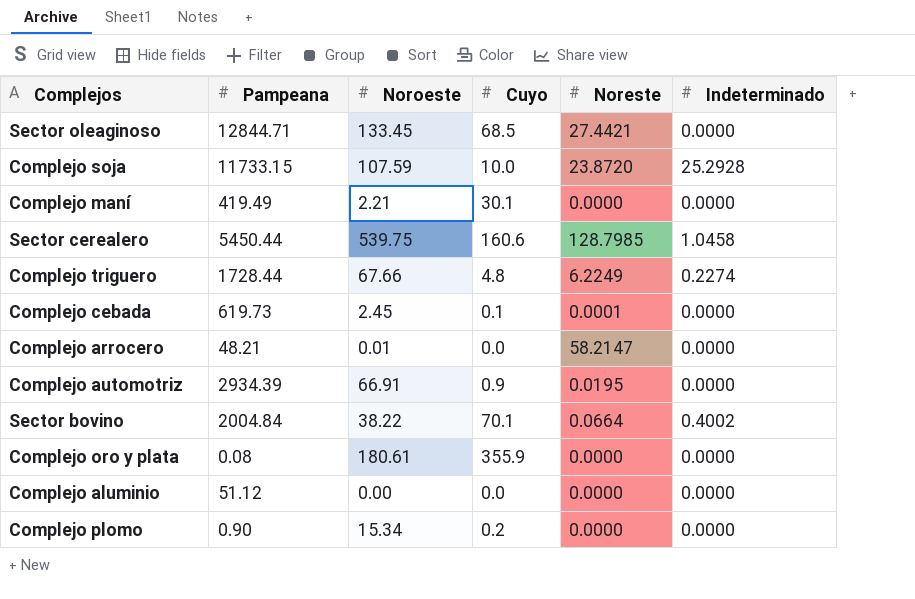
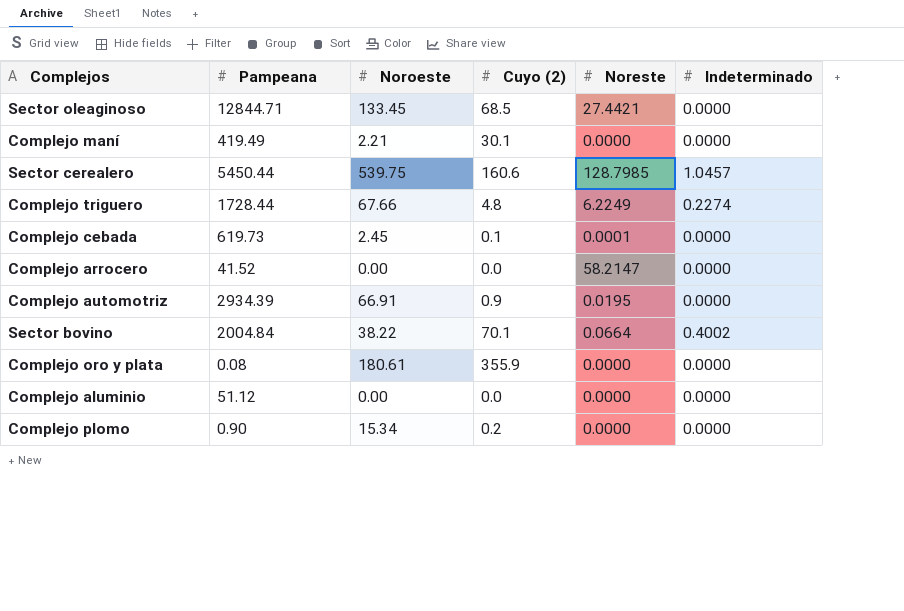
column name: Cuyo -> Cuyo (2)
row Complejo soja: 11733.15 | 107.59 | 10.0 | 23.8720 | 25.2928 -> none
Sector cerealero | Indeterminado: 1.0458 -> 1.0457
Complejo arrocero | Pampeana: 48.21 -> 41.52
Complejo arrocero | Noroeste: 0.01 -> 0.00

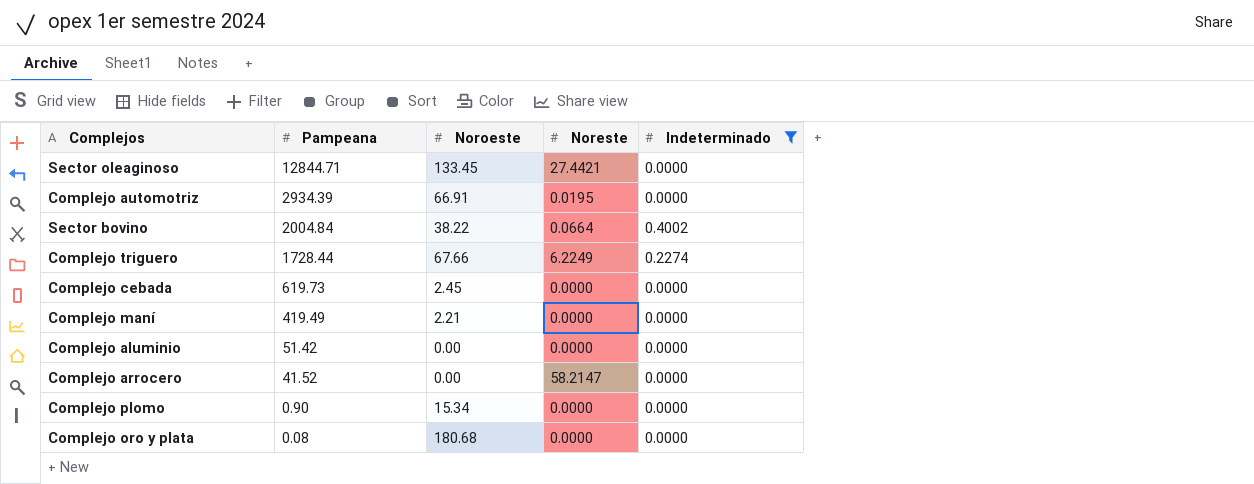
filter: none -> Indeterminado != 1.0457
row order: none -> Pampeana descending
column Cuyo (2) | position: 4 -> none
Complejo cebada | Noreste: 0.0001 -> 0.0000
Complejo aluminio | Pampeana: 51.12 -> 51.42
Complejo oro y plata | Noroeste: 180.61 -> 180.68

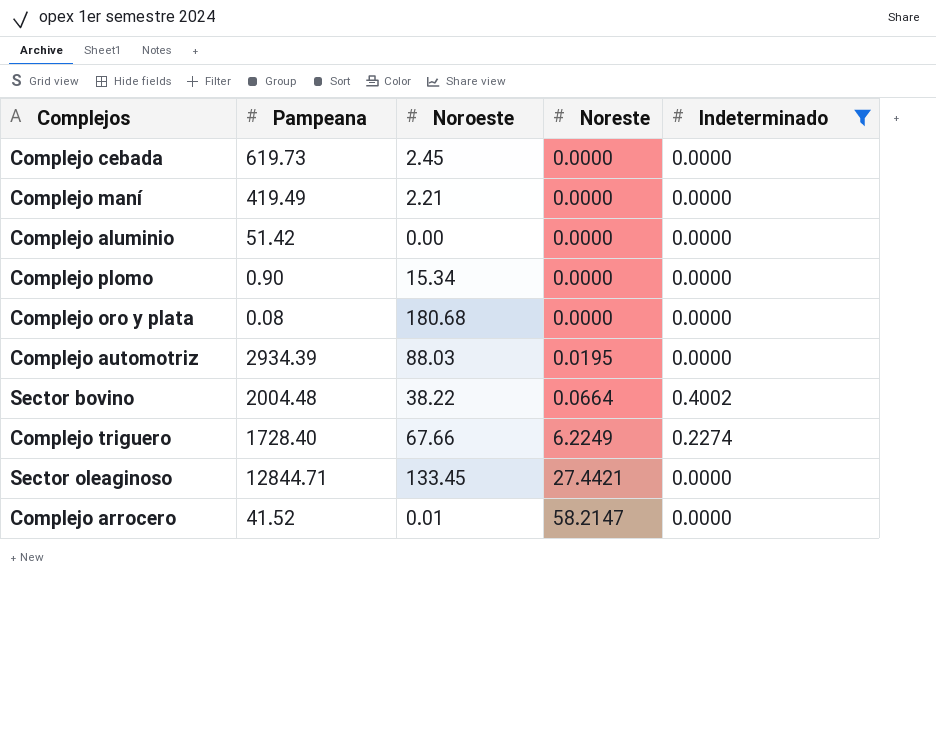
row order: Pampeana descending -> Noreste ascending
Complejo automotriz | Noroeste: 66.91 -> 88.03
Sector bovino | Pampeana: 2004.84 -> 2004.48
Complejo triguero | Pampeana: 1728.44 -> 1728.40
Complejo arrocero | Noroeste: 0.00 -> 0.01

